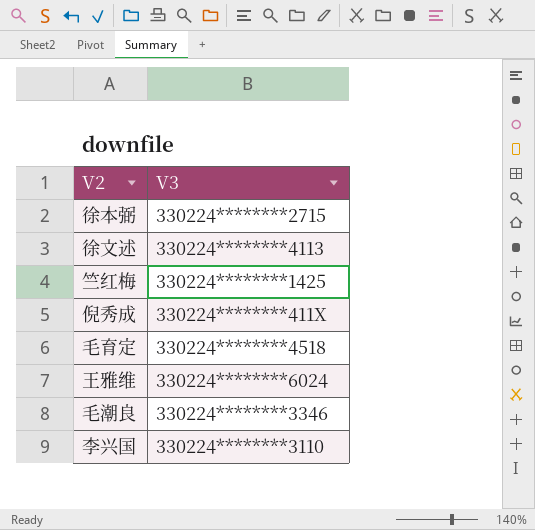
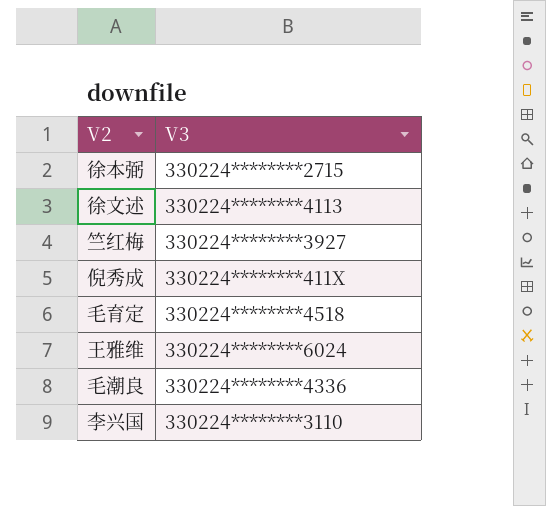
竺红梅 | V3: 330224********1425 -> 330224********3927
毛潮良 | V3: 330224********3346 -> 330224********4336

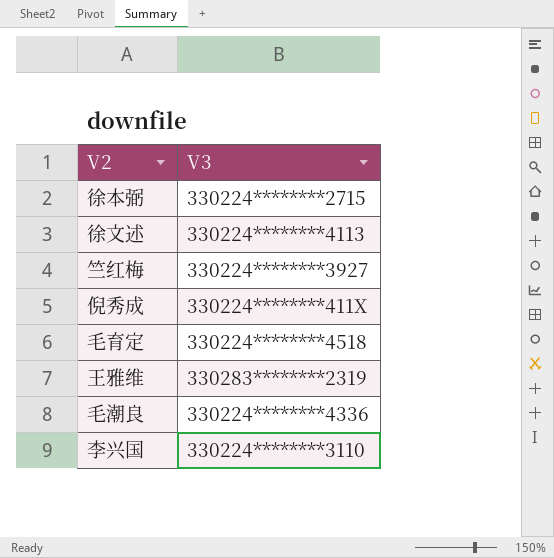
王雅维 | V3: 330224********6024 -> 330283********2319

